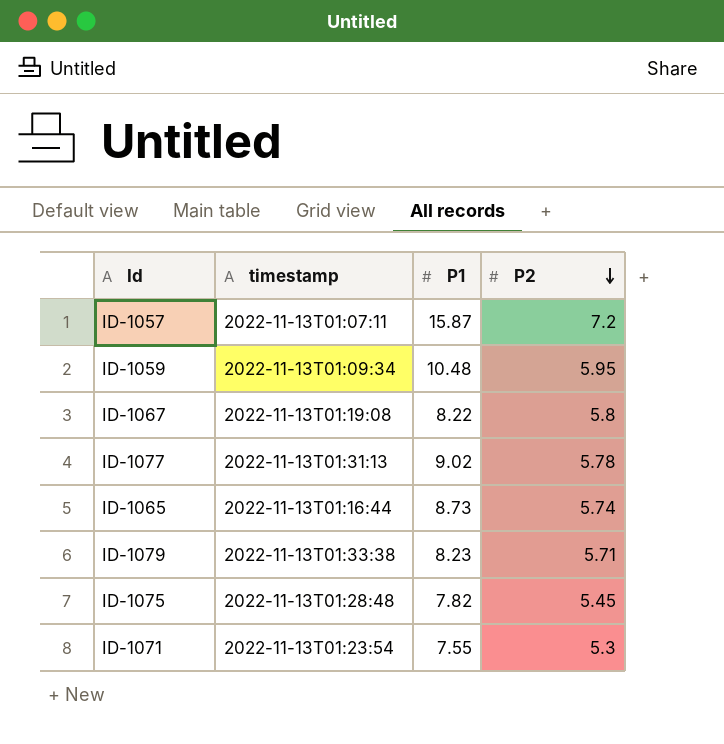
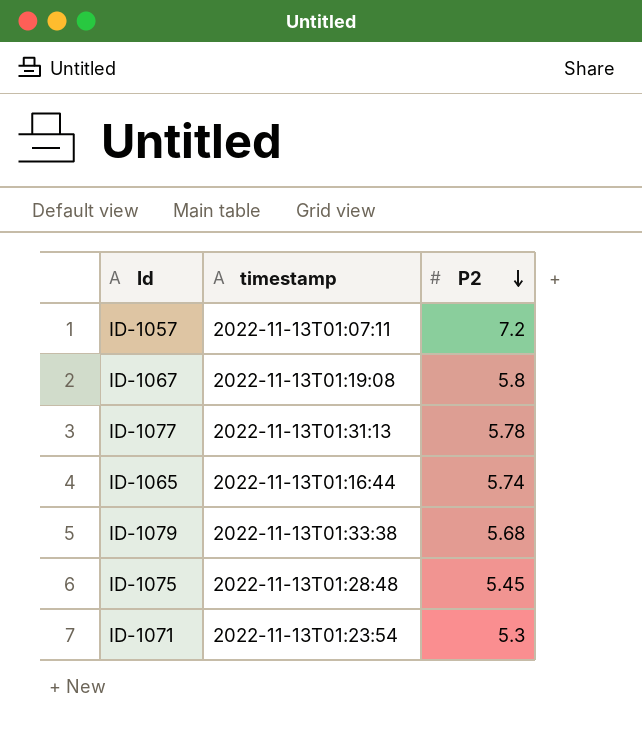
column P1 | position: 3 -> none
row ID-1059: 2022-11-13T01:09:34 | 10.48 | 5.95 -> none
ID-1079 | P2: 5.71 -> 5.68

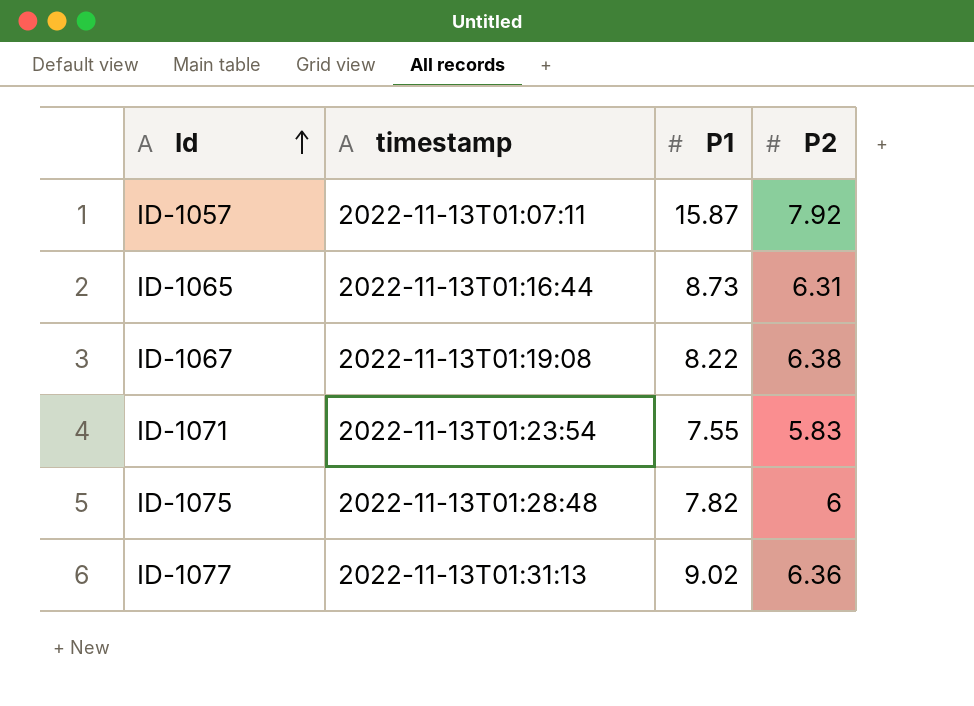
row order: P2 descending -> Id ascending
column P1 | position: none -> 3
row ID-1079: 2022-11-13T01:33:38 | 5.68 -> none
ID-1057 | P2: 7.2 -> 7.92
ID-1065 | P2: 5.74 -> 6.31
ID-1067 | P2: 5.8 -> 6.38
ID-1071 | P2: 5.3 -> 5.83
ID-1075 | P2: 5.45 -> 6
ID-1077 | P2: 5.78 -> 6.36

